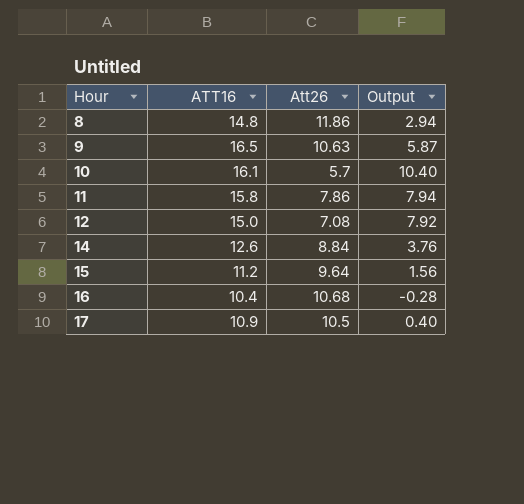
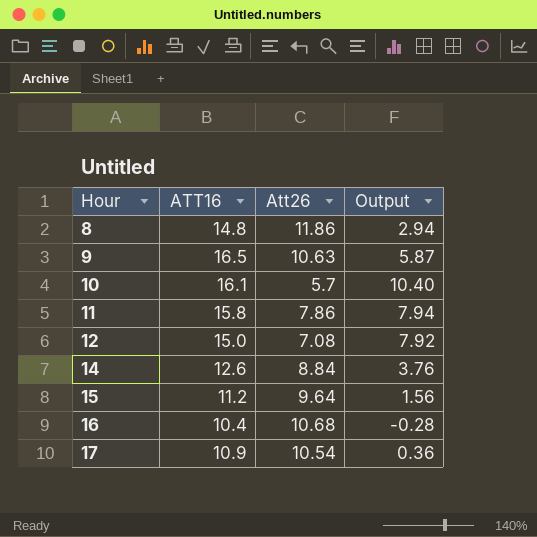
17 | Att26: 10.5 -> 10.54
17 | Output: 0.40 -> 0.36

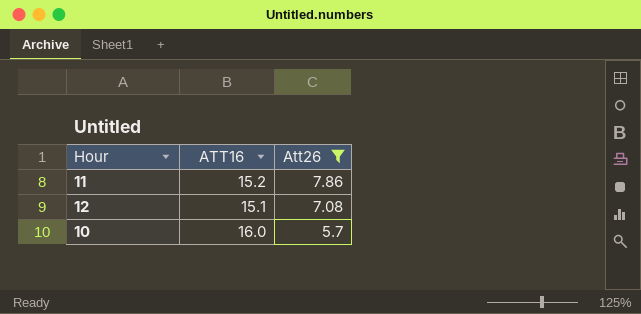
filter: none -> Att26 <= 7.86
row order: Hour ascending -> Att26 descending
column Output | formula: [ATT16] - [Att26] -> none
11 | ATT16: 15.8 -> 15.2
12 | ATT16: 15.0 -> 15.1
10 | ATT16: 16.1 -> 16.0

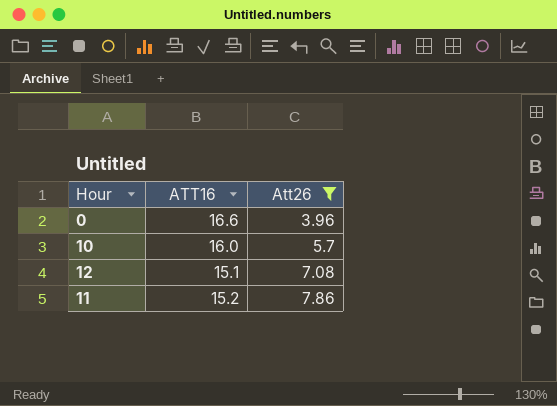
row order: Att26 descending -> Att26 ascending
row 0: none -> 16.6 | 3.96

